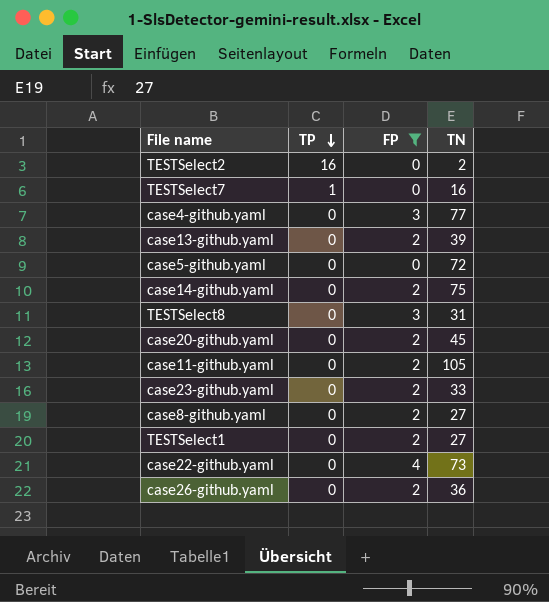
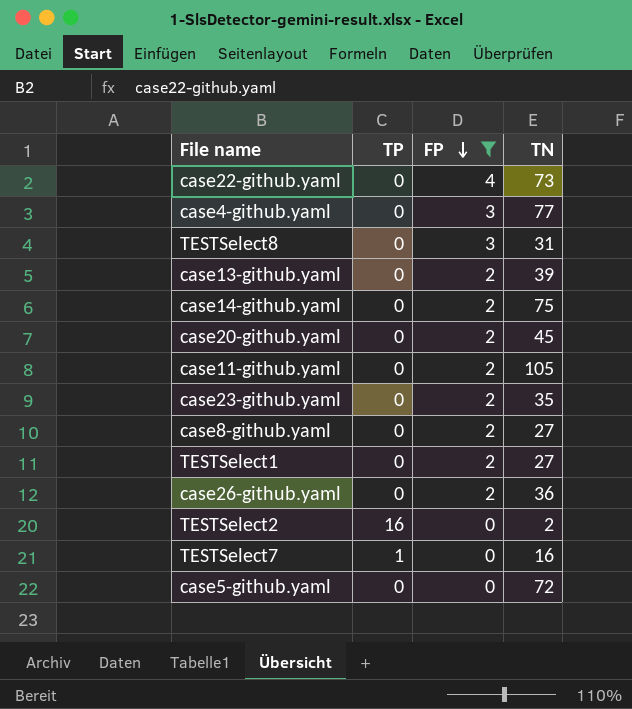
row order: TP descending -> FP descending
case23-github.yaml | TN: 33 -> 35

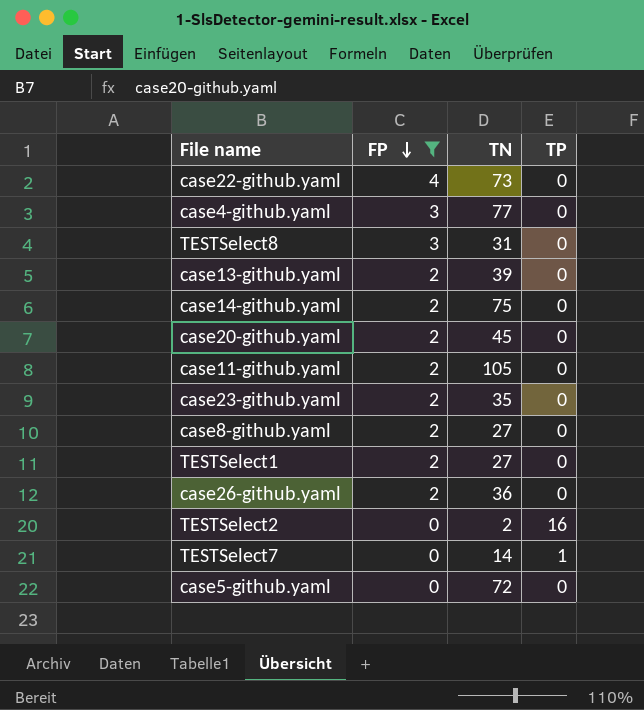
column TP | position: 2 -> 4
TESTSelect7 | TN: 16 -> 14

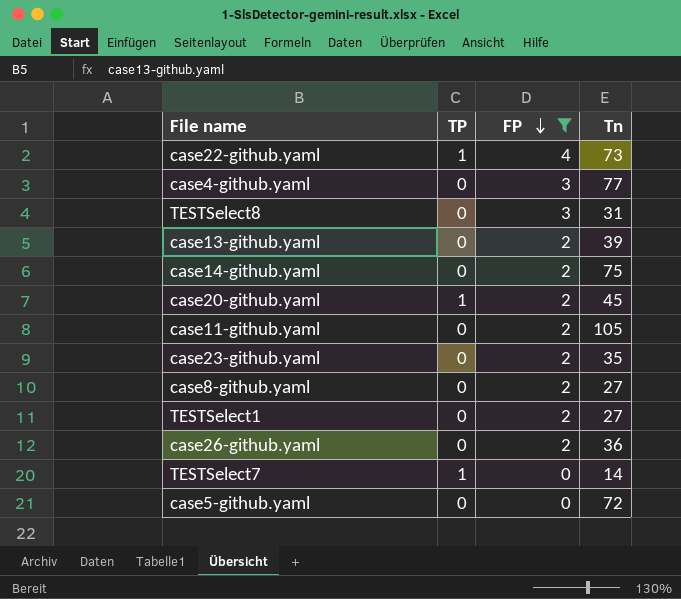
column TP | position: 4 -> 2
column name: TN -> Tn
row TESTSelect2: 0 | 2 | 16 -> none
case22-github.yaml | TP: 0 -> 1
case20-github.yaml | TP: 0 -> 1

